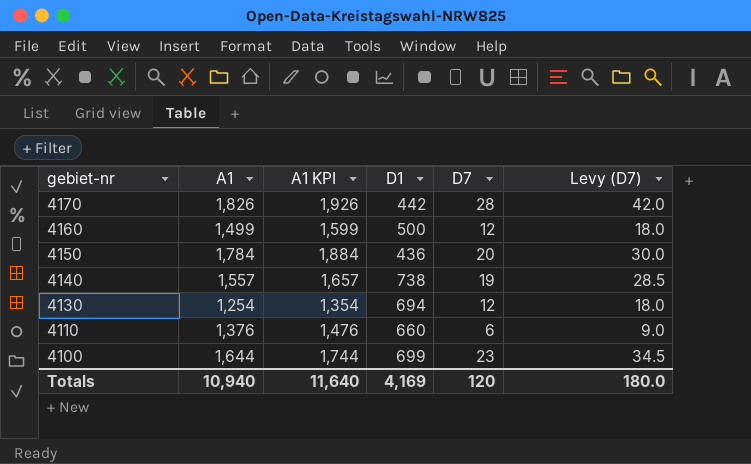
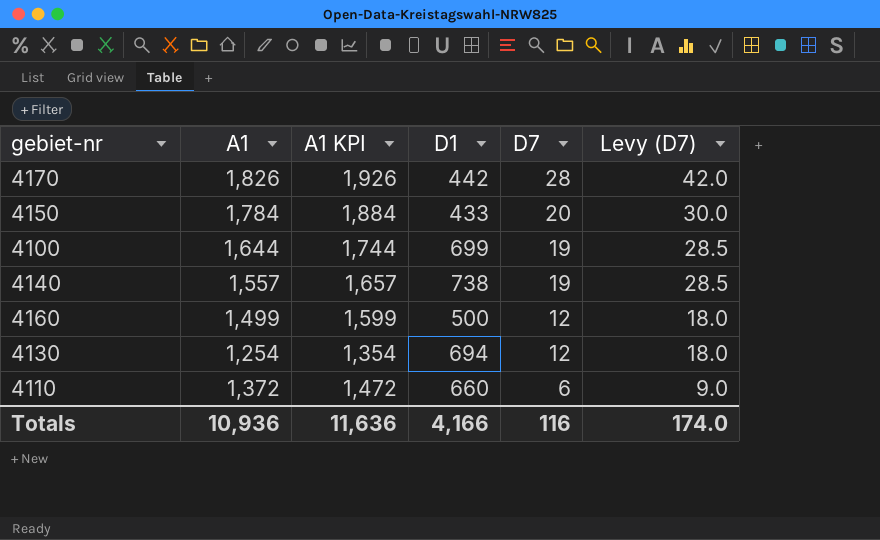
row order: gebiet-nr descending -> D7 descending
4150 | D1: 436 -> 433
4100 | D7: 23 -> 19
4100 | Levy (D7): 34.5 -> 28.5
4110 | A1: 1,376 -> 1,372
4110 | A1 KPI: 1,476 -> 1,472
Totals | A1: 10,940 -> 10,936
Totals | A1 KPI: 11,640 -> 11,636
Totals | D1: 4,169 -> 4,166
Totals | D7: 120 -> 116
Totals | Levy (D7): 180.0 -> 174.0

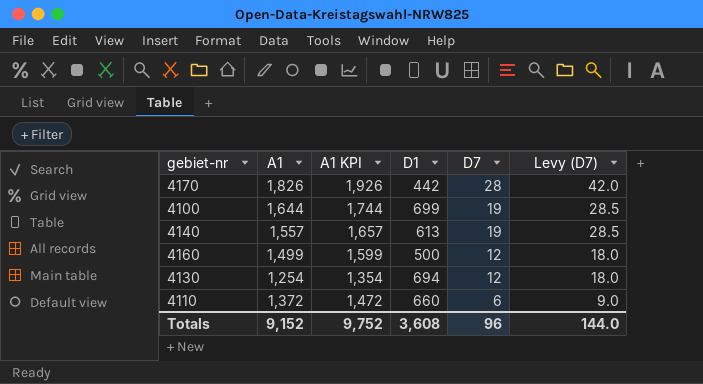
row 4150: 1,784 | 1,884 | 433 | 20 | 30.0 -> none
4140 | D1: 738 -> 613
Totals | A1: 10,936 -> 9,152
Totals | A1 KPI: 11,636 -> 9,752
Totals | D1: 4,166 -> 3,608
Totals | D7: 116 -> 96
Totals | Levy (D7): 174.0 -> 144.0

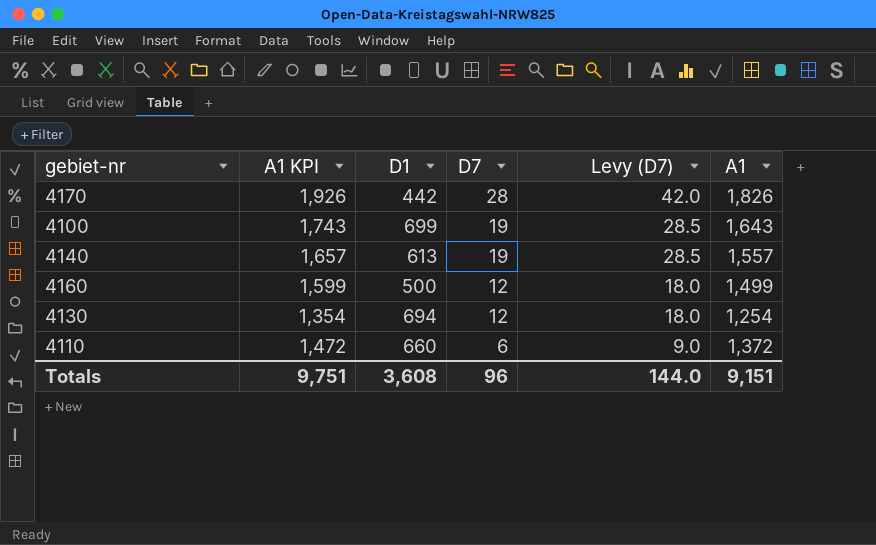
column A1 | position: 2 -> 6
4100 | A1 KPI: 1,744 -> 1,743
4100 | A1: 1,644 -> 1,643
Totals | A1 KPI: 9,752 -> 9,751
Totals | A1: 9,152 -> 9,151

